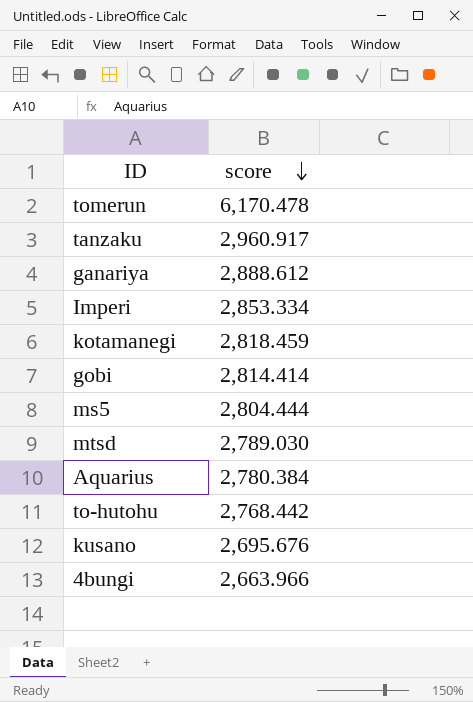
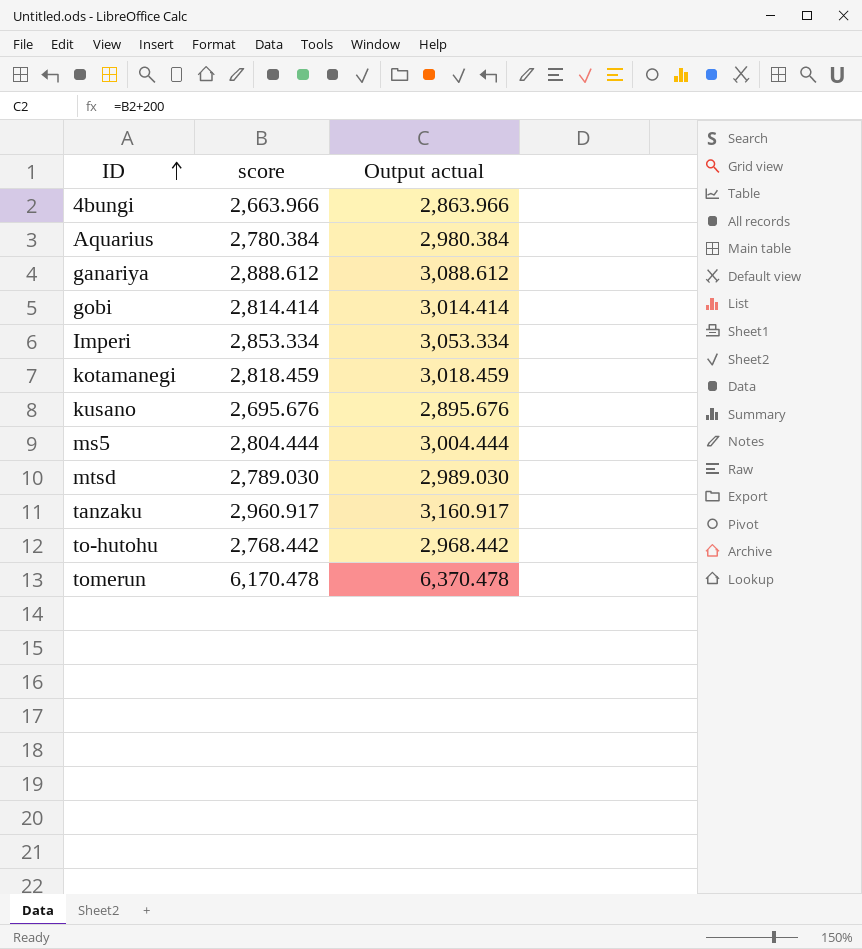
row order: score descending -> ID ascending
column Output actual | formula: none -> [score] + 200

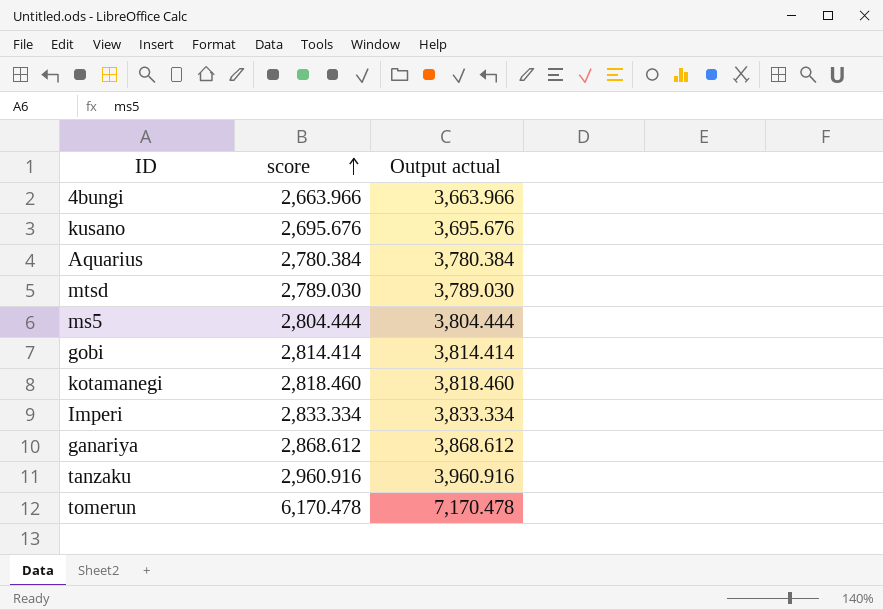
row order: ID ascending -> score ascending
column Output actual | formula: [score] + 200 -> [score] + 1000
row to-hutohu: 2,768.442 | 2,968.442 -> none
kotamanegi | score: 2,818.459 -> 2,818.460
Imperi | score: 2,853.334 -> 2,833.334
ganariya | score: 2,888.612 -> 2,868.612
tanzaku | score: 2,960.917 -> 2,960.916

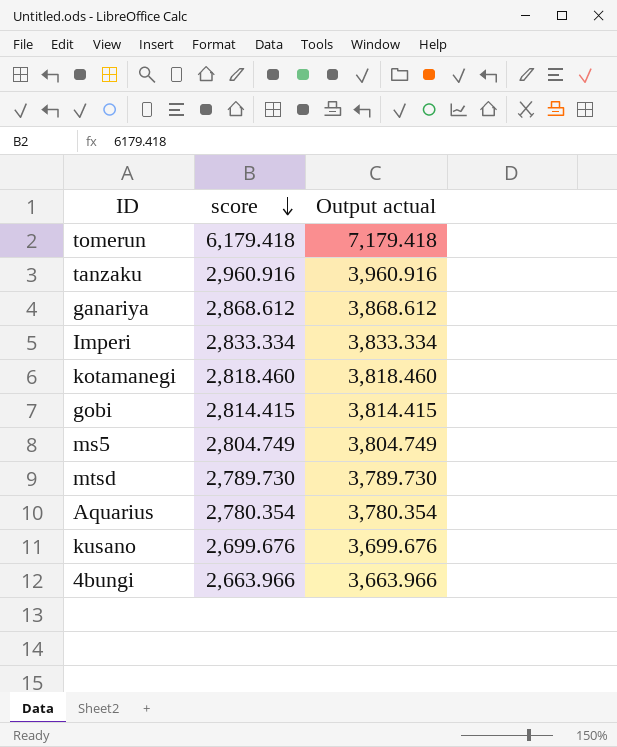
row order: score ascending -> score descending
tomerun | score: 6,170.478 -> 6,179.418
tomerun | Output actual: 7,170.478 -> 7,179.418
gobi | score: 2,814.414 -> 2,814.415
gobi | Output actual: 3,814.414 -> 3,814.415
ms5 | score: 2,804.444 -> 2,804.749
ms5 | Output actual: 3,804.444 -> 3,804.749
mtsd | score: 2,789.030 -> 2,789.730
mtsd | Output actual: 3,789.030 -> 3,789.730
Aquarius | score: 2,780.384 -> 2,780.354
Aquarius | Output actual: 3,780.384 -> 3,780.354
kusano | score: 2,695.676 -> 2,699.676
kusano | Output actual: 3,695.676 -> 3,699.676

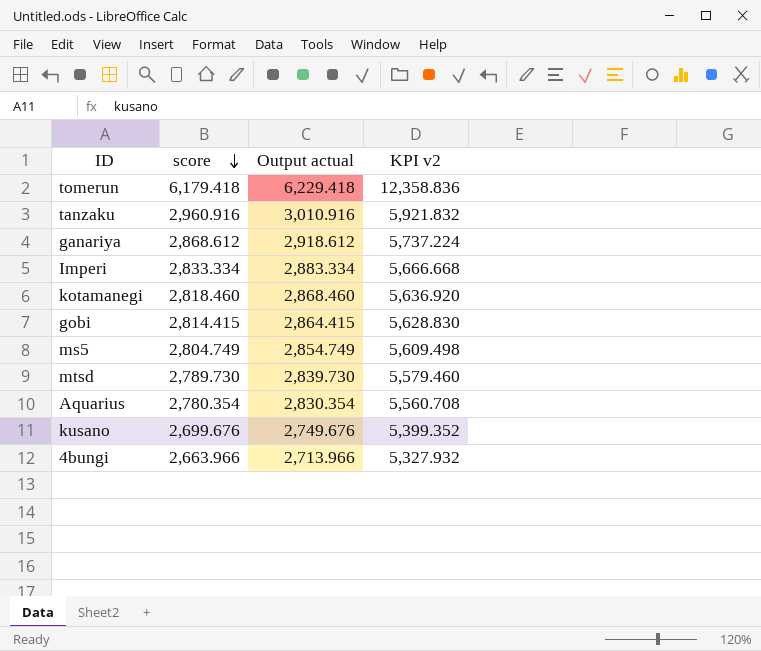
column Output actual | formula: [score] + 1000 -> [score] + 50
column KPI v2 | formula: none -> [score] * 2

